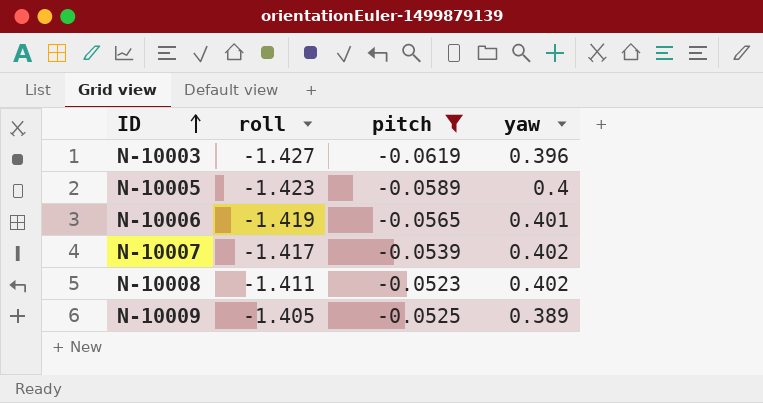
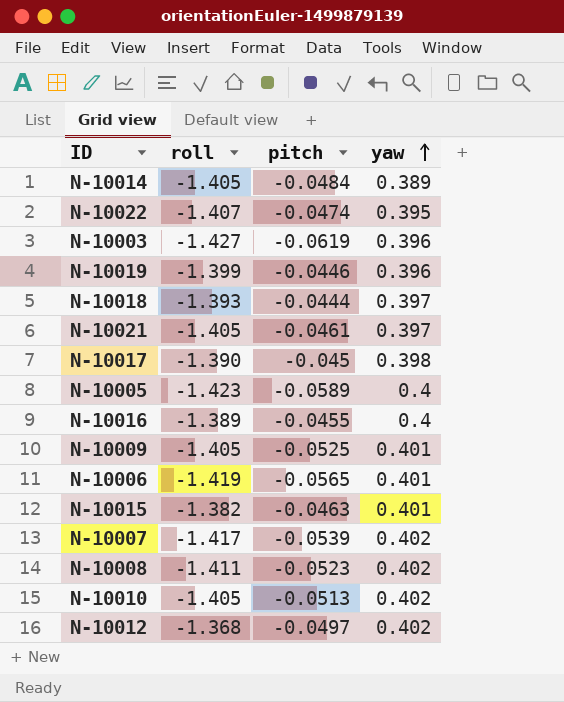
filter: pitch <= -0.0523 -> none
row order: ID ascending -> yaw ascending
N-10009 | yaw: 0.389 -> 0.401

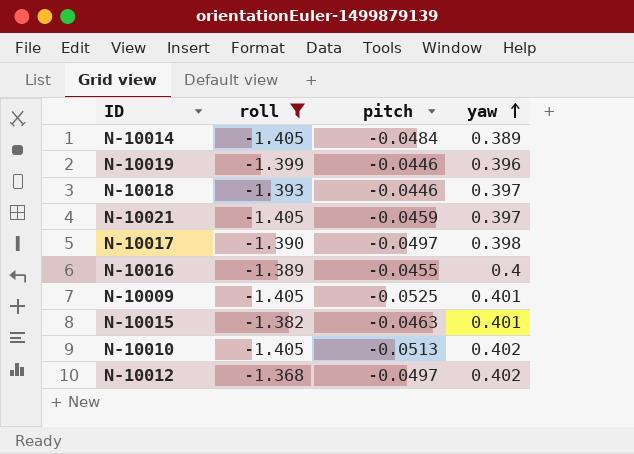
filter: none -> roll >= -1.405
N-10018 | pitch: -0.0444 -> -0.0446
N-10021 | pitch: -0.0461 -> -0.0459
N-10017 | pitch: -0.045 -> -0.0497

